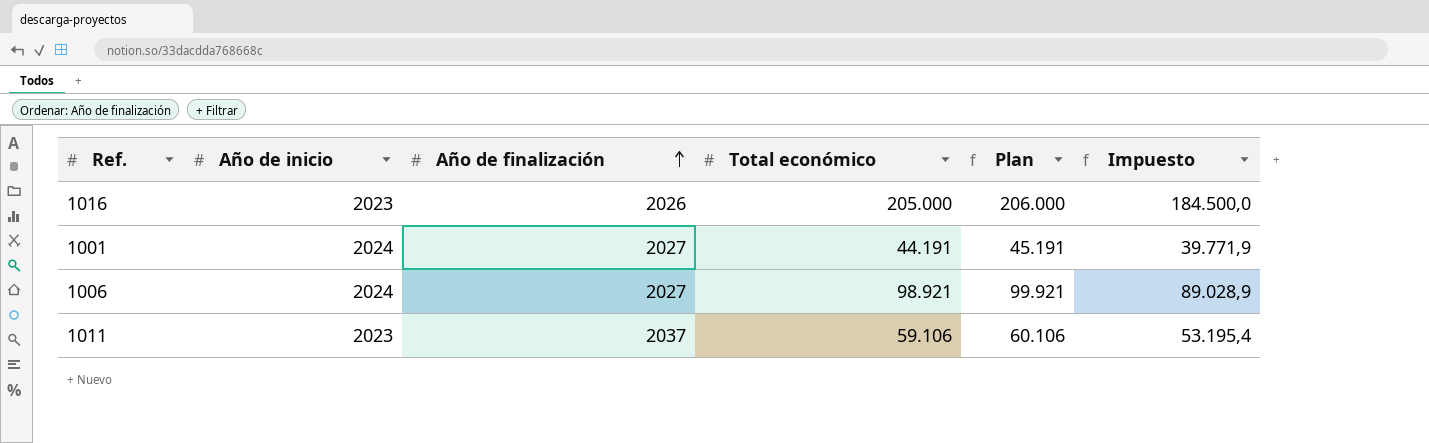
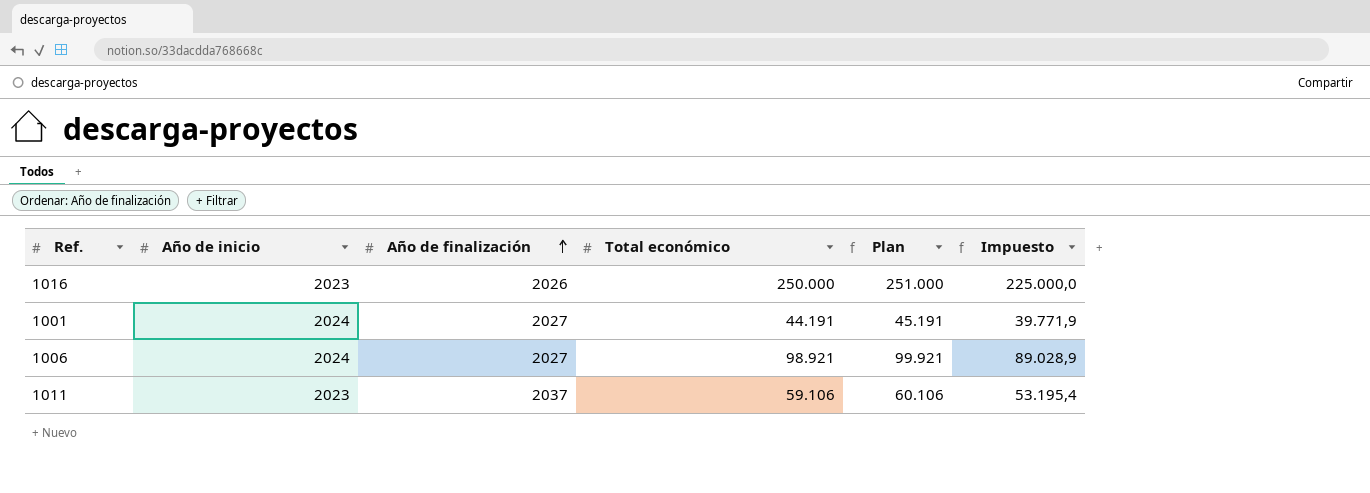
1016 | Total económico: 205.000 -> 250.000
1016 | Plan: 206.000 -> 251.000
1016 | Impuesto: 184.500,0 -> 225.000,0

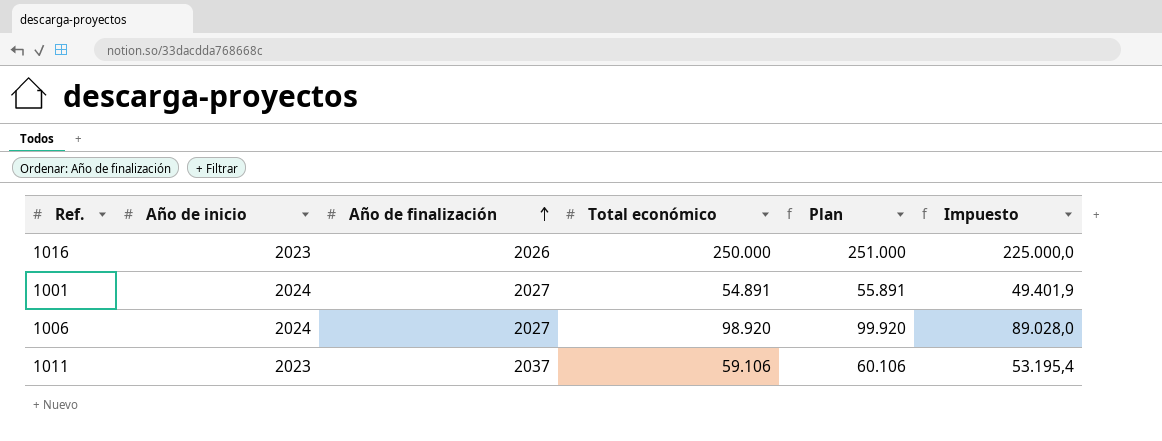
1001 | Total económico: 44.191 -> 54.891
1001 | Plan: 45.191 -> 55.891
1001 | Impuesto: 39.771,9 -> 49.401,9
1006 | Total económico: 98.921 -> 98.920
1006 | Plan: 99.921 -> 99.920
1006 | Impuesto: 89.028,9 -> 89.028,0

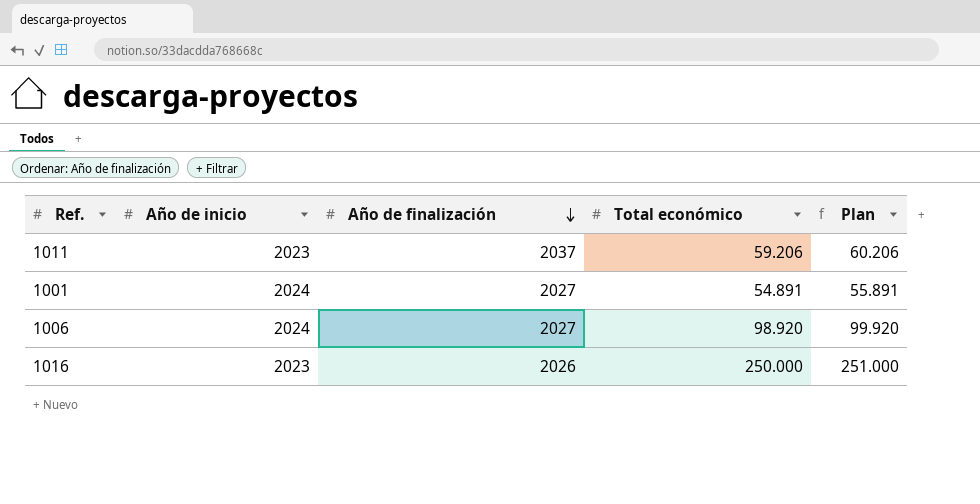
row order: Año de finalización ascending -> Año de finalización descending
column Impuesto | formula: [Total económico] * 0,9 -> none
1011 | Total económico: 59.106 -> 59.206
1011 | Plan: 60.106 -> 60.206

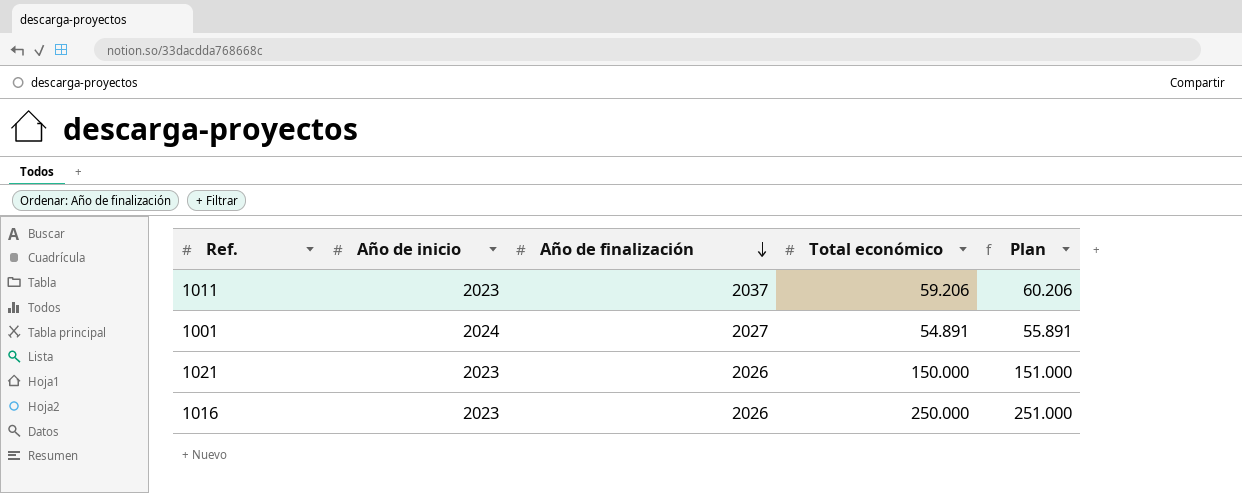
row 1006: 2024 | 2027 | 98.920 | 99.920 -> none
row 1021: none -> 2023 | 2026 | 150.000 | 151.000

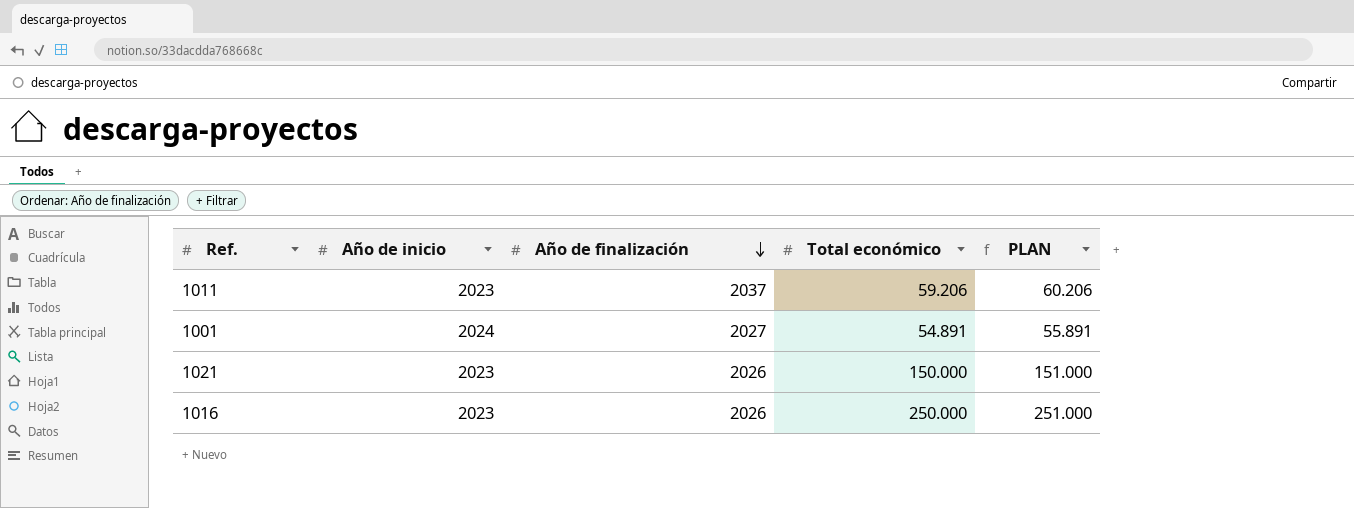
column name: Plan -> PLAN

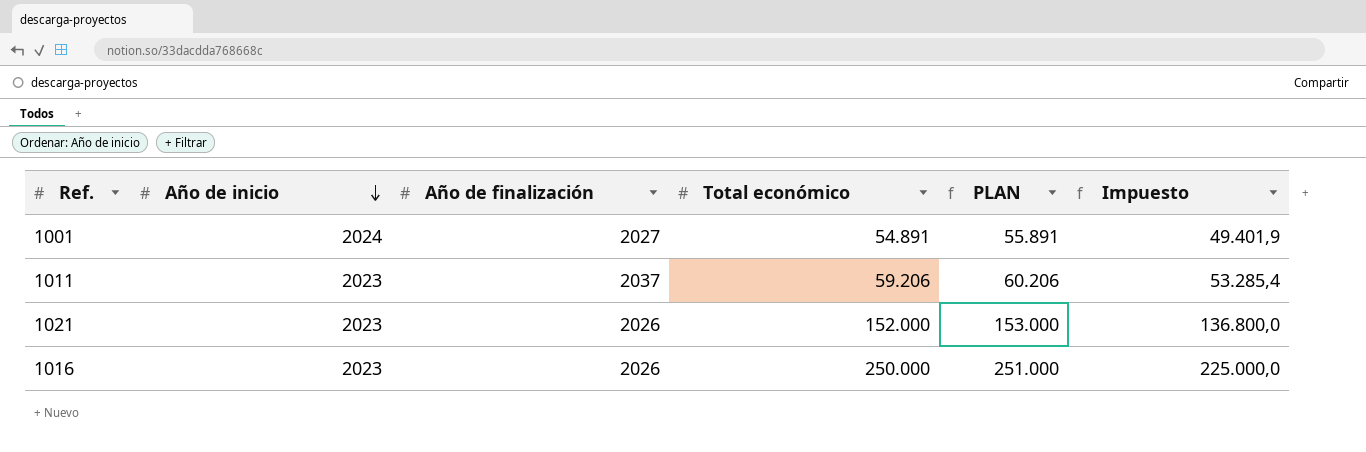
row order: Año de finalización descending -> Año de inicio descending
column Impuesto | formula: none -> [Total económico] * 0,9
1021 | Total económico: 150.000 -> 152.000
1021 | PLAN: 151.000 -> 153.000

